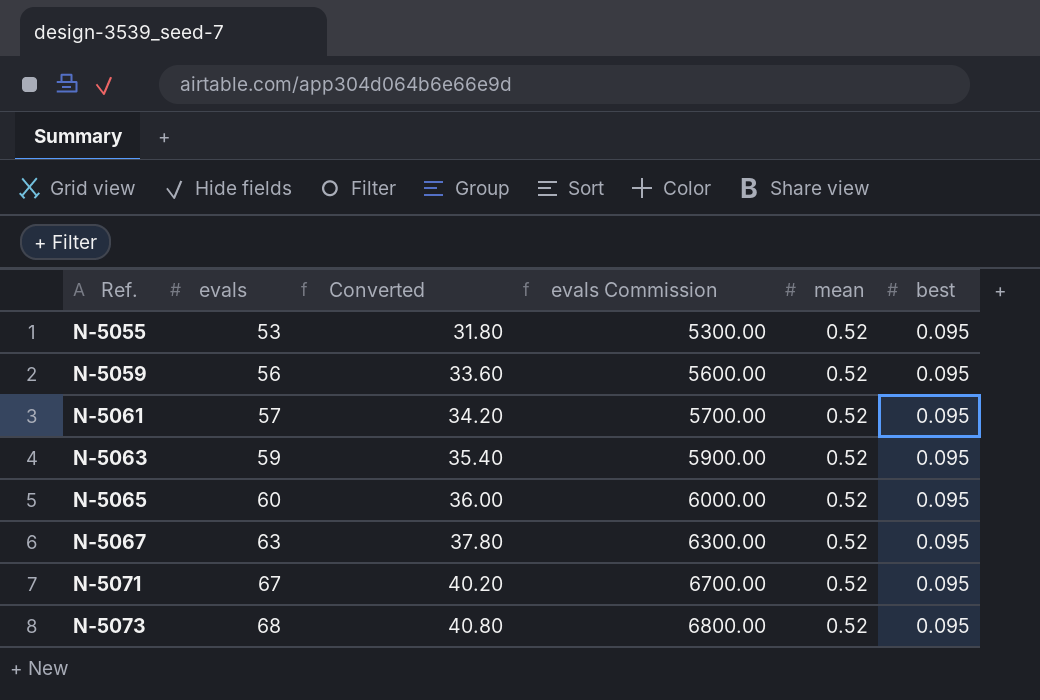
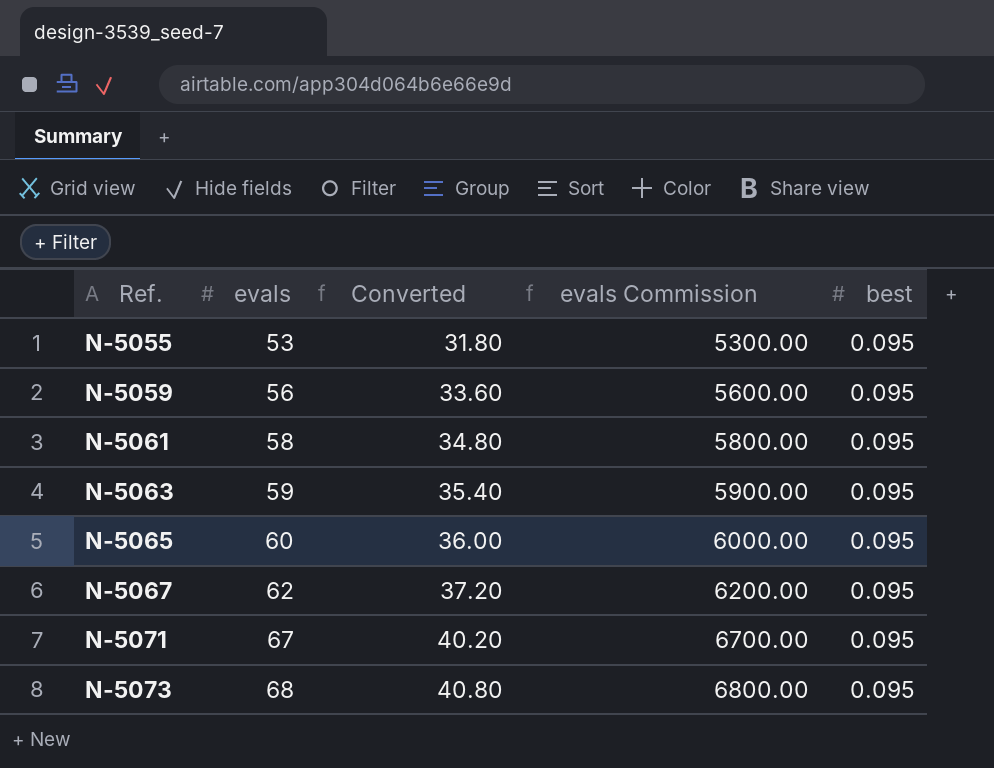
column mean | position: 5 -> none
N-5061 | evals: 57 -> 58
N-5061 | Converted: 34.20 -> 34.80
N-5061 | evals Commission: 5700.00 -> 5800.00
N-5067 | evals: 63 -> 62
N-5067 | Converted: 37.80 -> 37.20
N-5067 | evals Commission: 6300.00 -> 6200.00

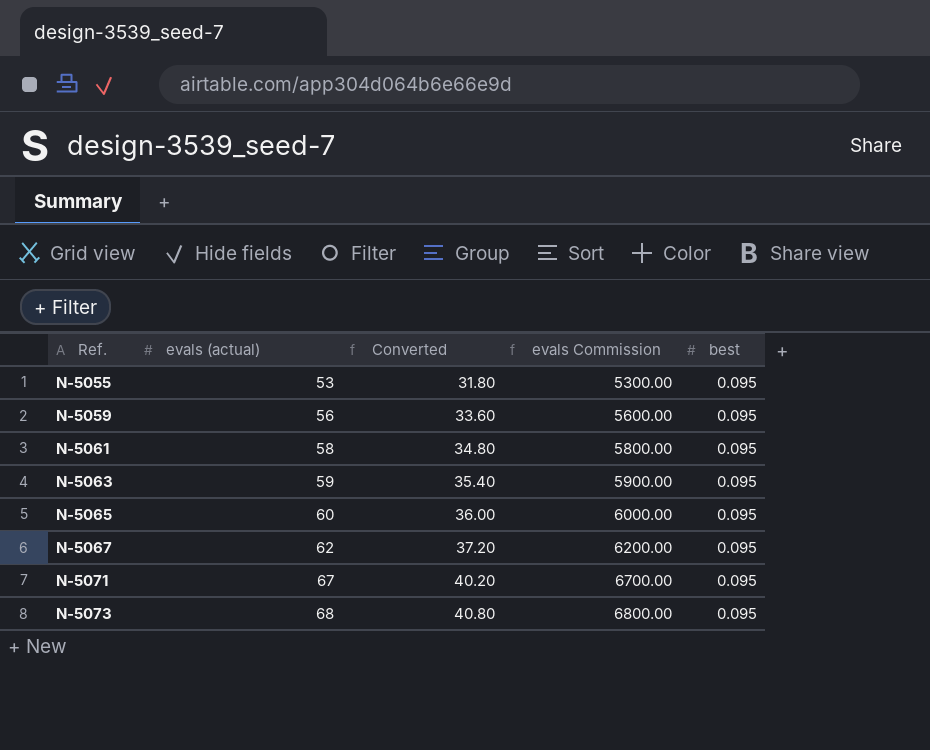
column name: evals -> evals (actual)

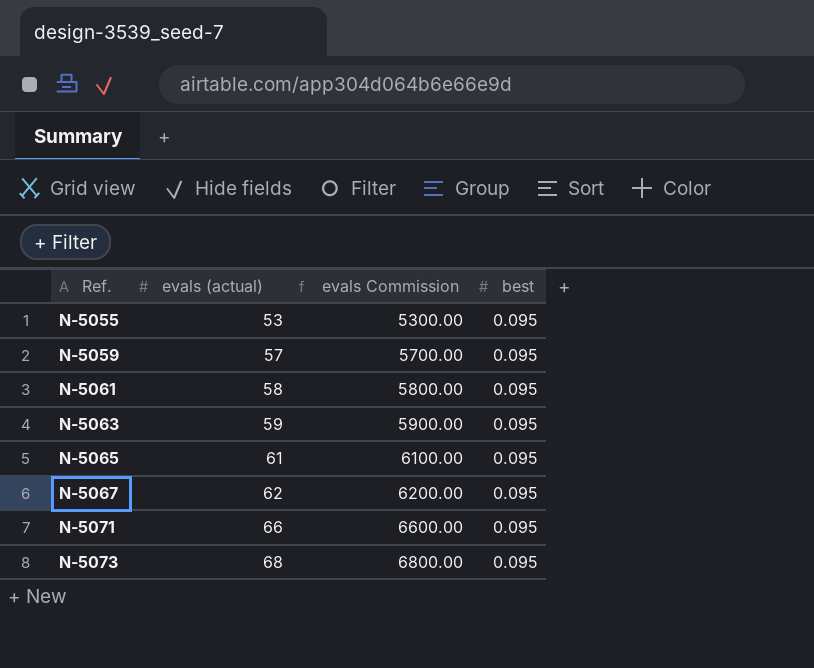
column Converted | formula: [evals (actual)] * 0.6 -> none
N-5059 | evals (actual): 56 -> 57
N-5059 | evals Commission: 5600.00 -> 5700.00
N-5065 | evals (actual): 60 -> 61
N-5065 | evals Commission: 6000.00 -> 6100.00
N-5071 | evals (actual): 67 -> 66
N-5071 | evals Commission: 6700.00 -> 6600.00

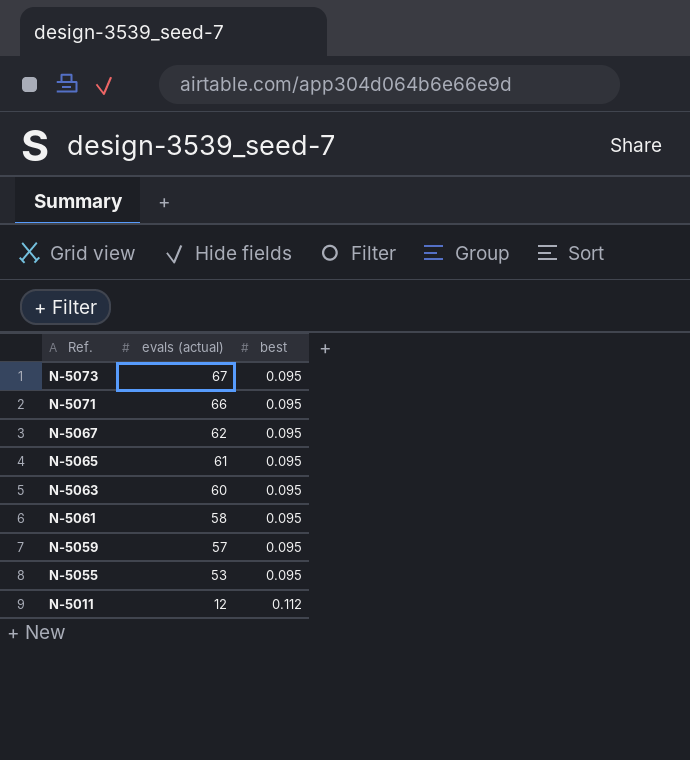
row order: Ref. ascending -> Ref. descending
column evals Commission | formula: [evals (actual)] * 100 -> none
N-5073 | evals (actual): 68 -> 67
N-5063 | evals (actual): 59 -> 60
row N-5011: none -> 12 | 0.112

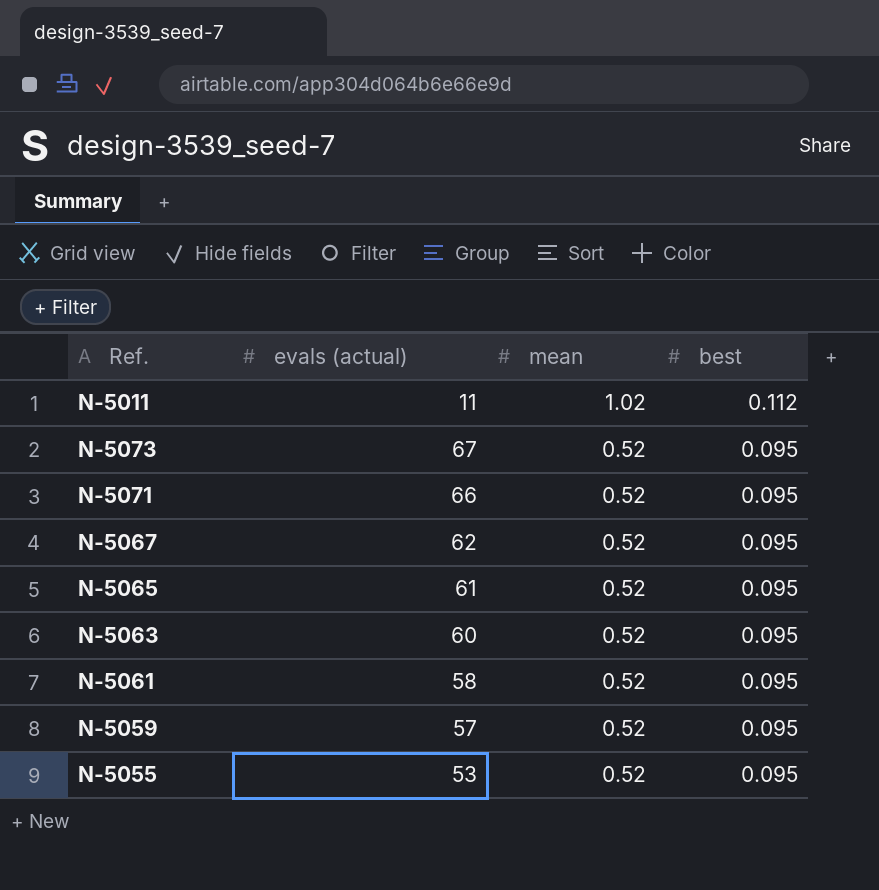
row order: Ref. descending -> mean descending
column mean | position: none -> 3
N-5011 | evals (actual): 12 -> 11

